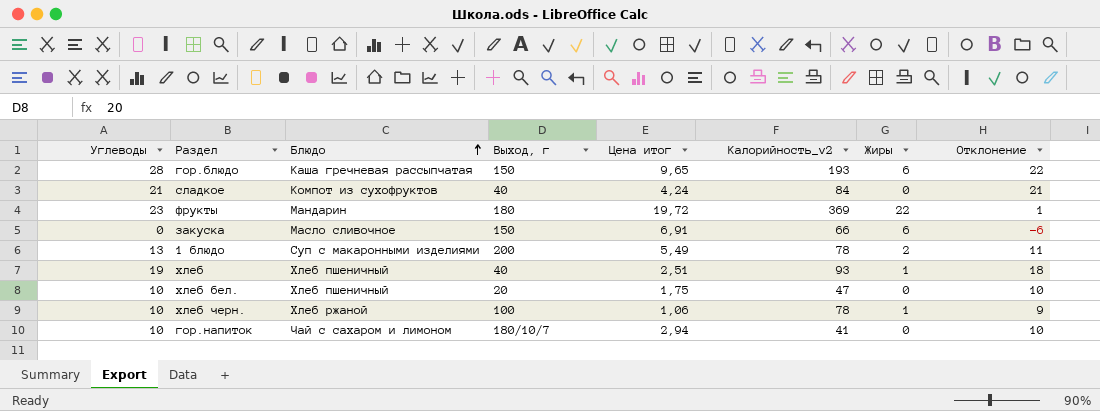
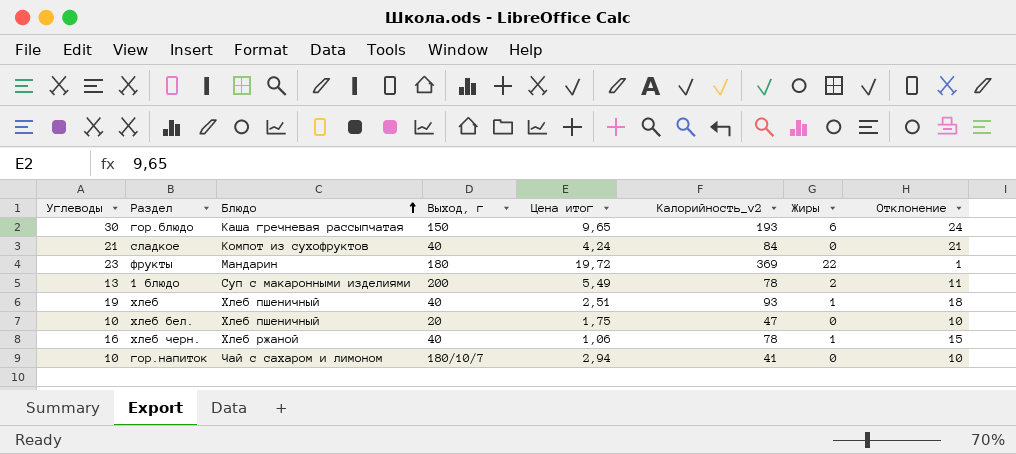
row закуска: 0 | Масло сливочное | 150 | 6,91 | 66 | 6 | -6 -> none
гор.блюдо | Углеводы: 28 -> 30
гор.блюдо | Отклонение: 22 -> 24
хлеб черн. | Углеводы: 10 -> 16
хлеб черн. | Выход, г: 100 -> 40
хлеб черн. | Отклонение: 9 -> 15

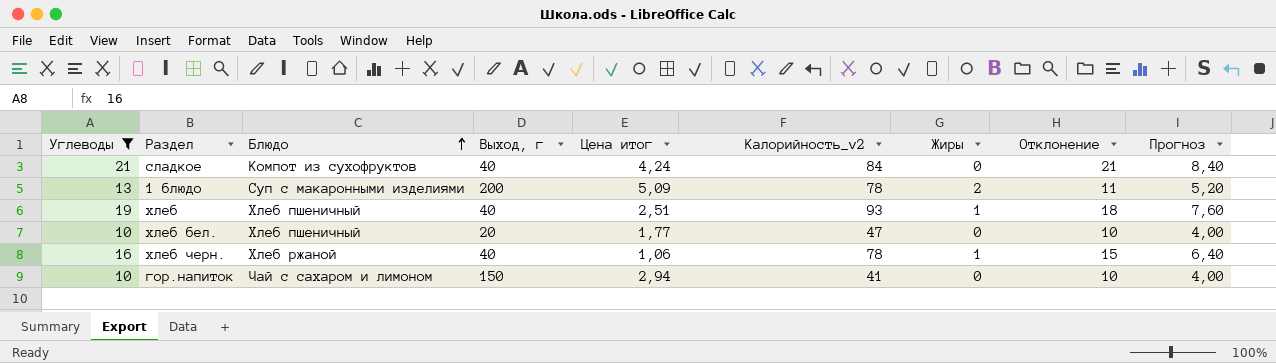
filter: none -> Углеводы <= 21
column Прогноз | formula: none -> [Углеводы] * 0,4
1 блюдо | Цена итог: 5,49 -> 5,09
хлеб бел. | Цена итог: 1,75 -> 1,77
гор.напиток | Выход, г: 180/10/7 -> 150

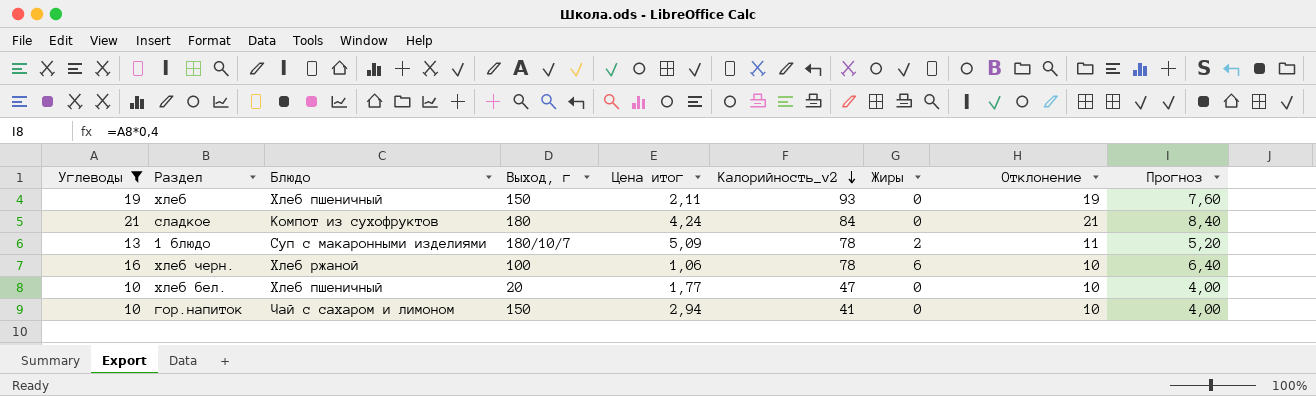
row order: Блюдо ascending -> Калорийность_v2 descending
хлеб | Выход, г: 40 -> 150
хлеб | Цена итог: 2,51 -> 2,11
хлеб | Жиры: 1 -> 0
хлеб | Отклонение: 18 -> 19
сладкое | Выход, г: 40 -> 180
1 блюдо | Выход, г: 200 -> 180/10/7
хлеб черн. | Выход, г: 40 -> 100
хлеб черн. | Жиры: 1 -> 6
хлеб черн. | Отклонение: 15 -> 10

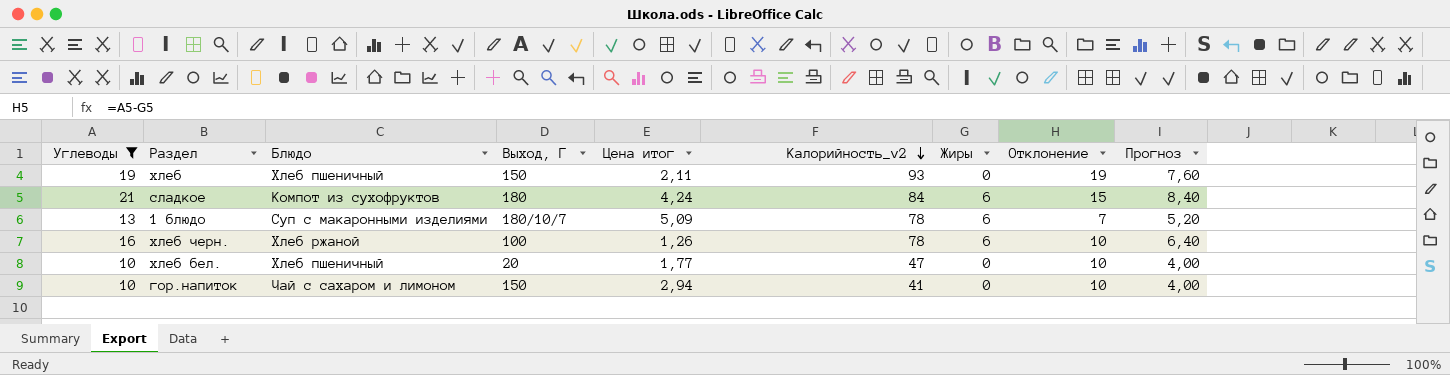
column name: Выход, г -> Выход, Г
сладкое | Жиры: 0 -> 6
сладкое | Отклонение: 21 -> 15
1 блюдо | Жиры: 2 -> 6
1 блюдо | Отклонение: 11 -> 7
хлеб черн. | Цена итог: 1,06 -> 1,26

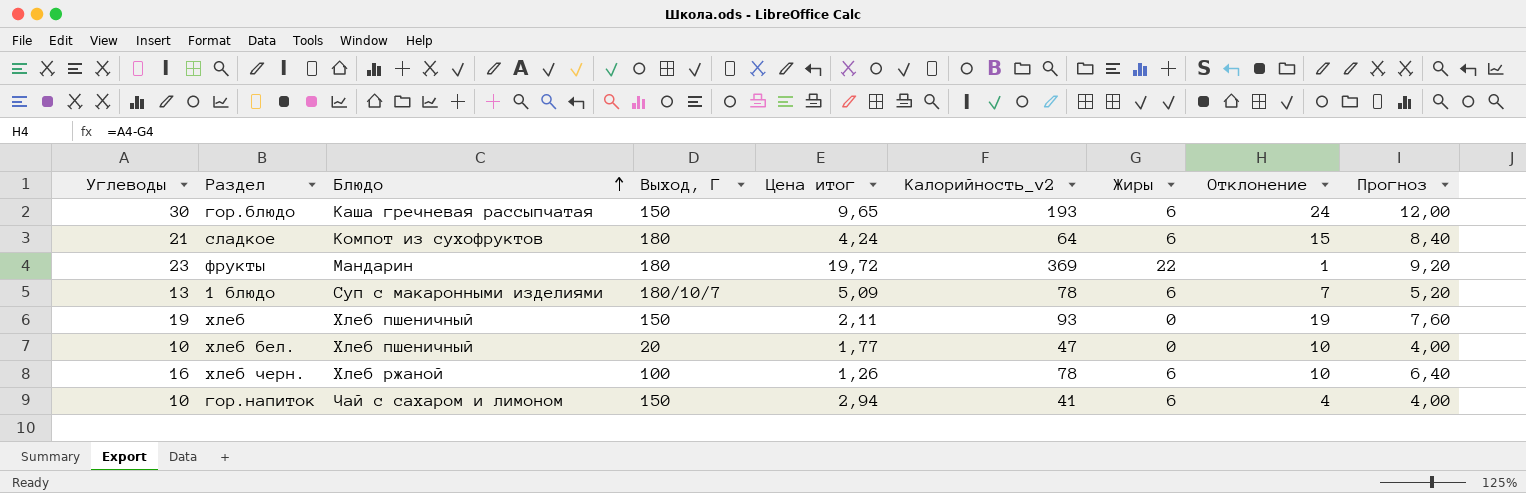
filter: Углеводы <= 21 -> none
row order: Калорийность_v2 descending -> Блюдо ascending
сладкое | Калорийность_v2: 84 -> 64
гор.напиток | Жиры: 0 -> 6
гор.напиток | Отклонение: 10 -> 4

